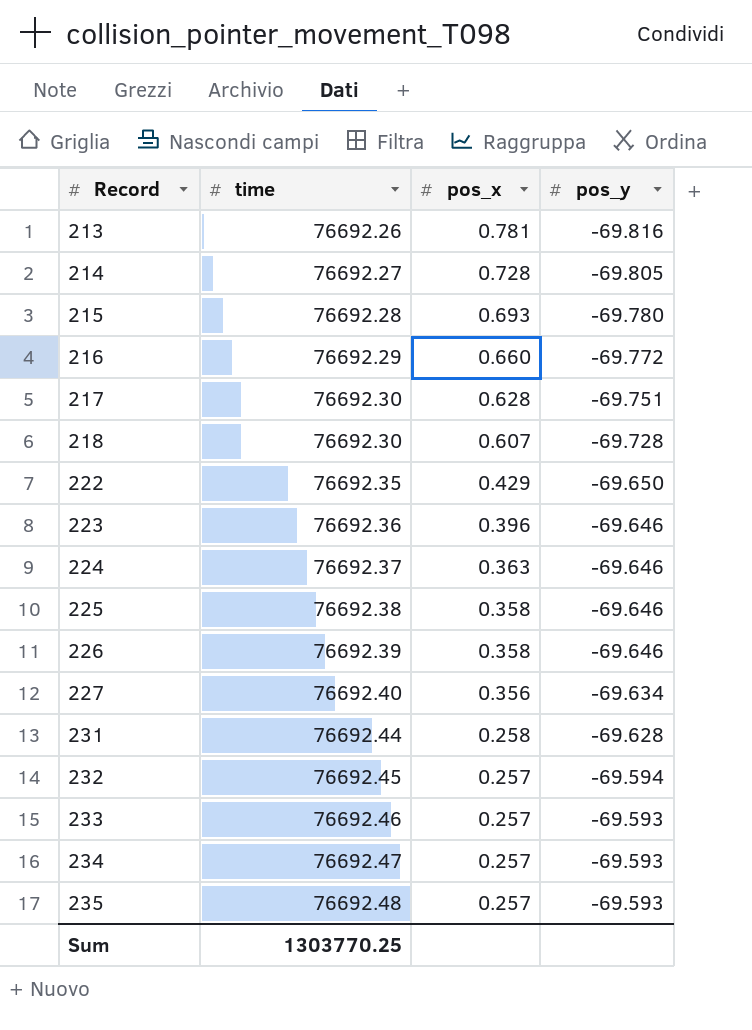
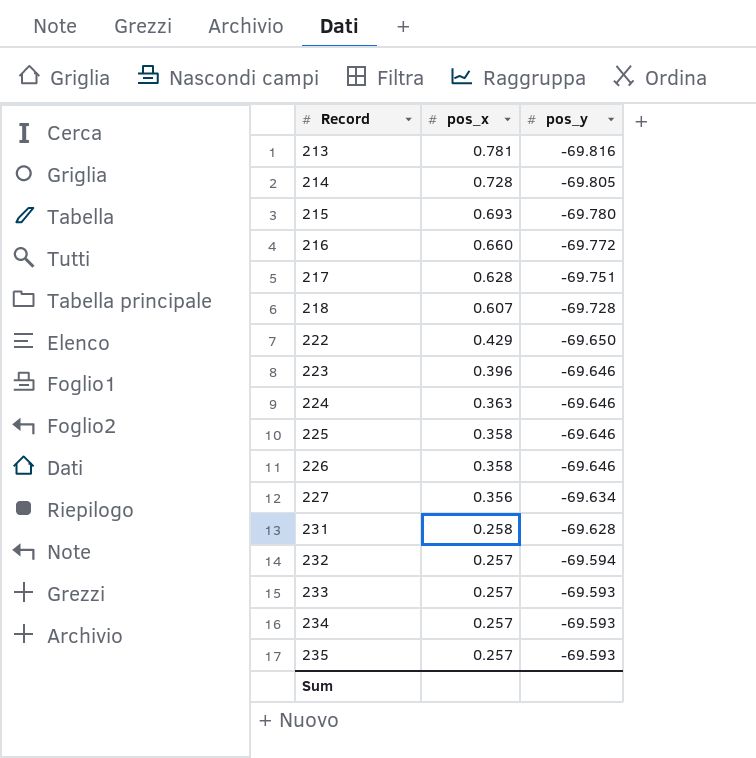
column time | position: 2 -> none

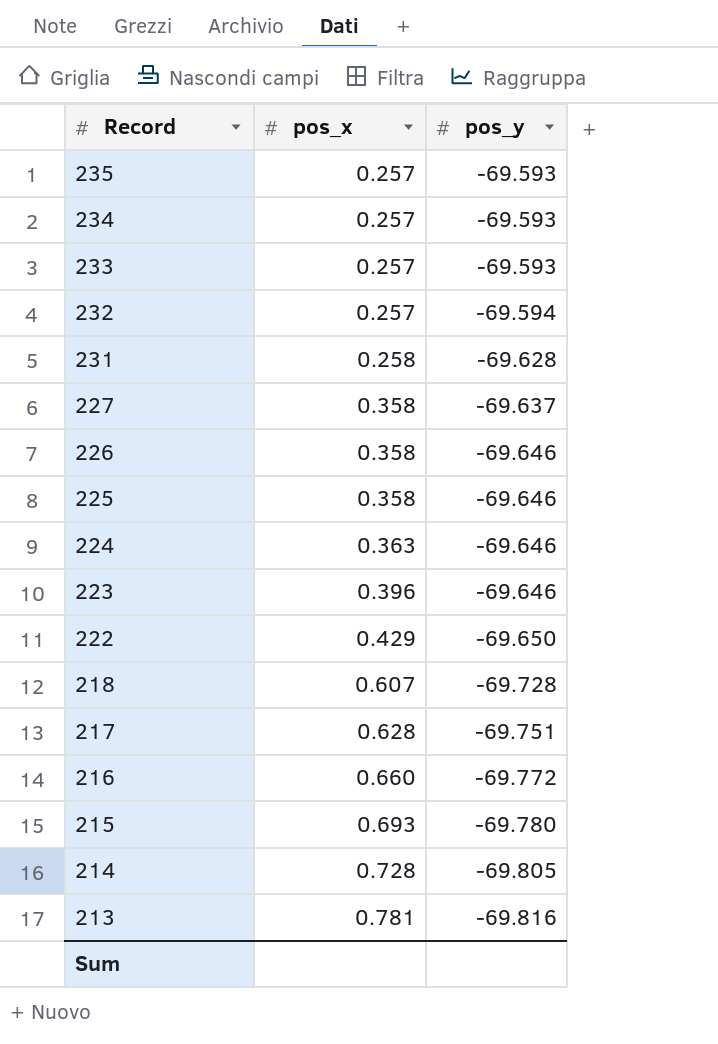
row order: Record ascending -> Record descending
227 | pos_x: 0.356 -> 0.358
227 | pos_y: -69.634 -> -69.637

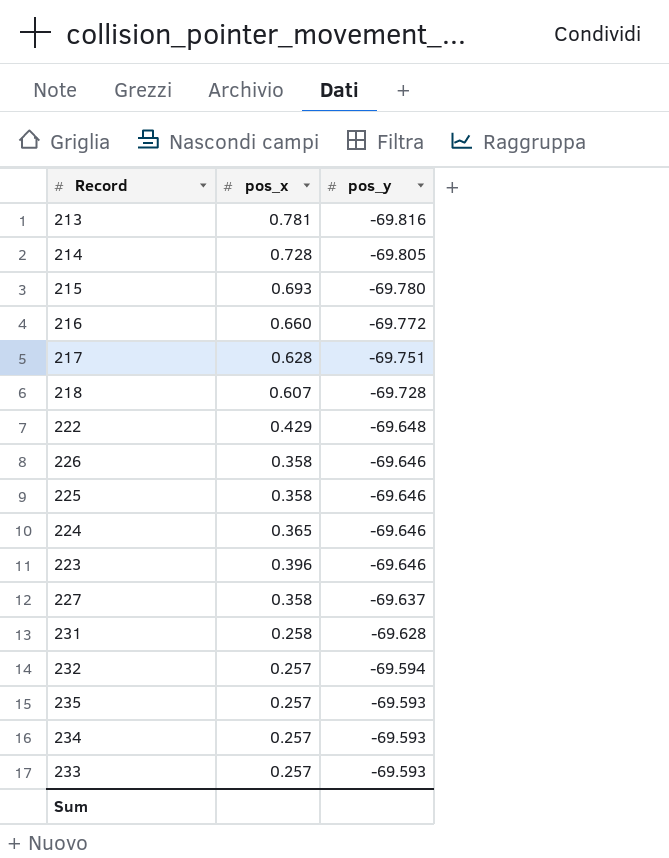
row order: Record descending -> pos_y ascending
222 | pos_y: -69.650 -> -69.648
224 | pos_x: 0.363 -> 0.365

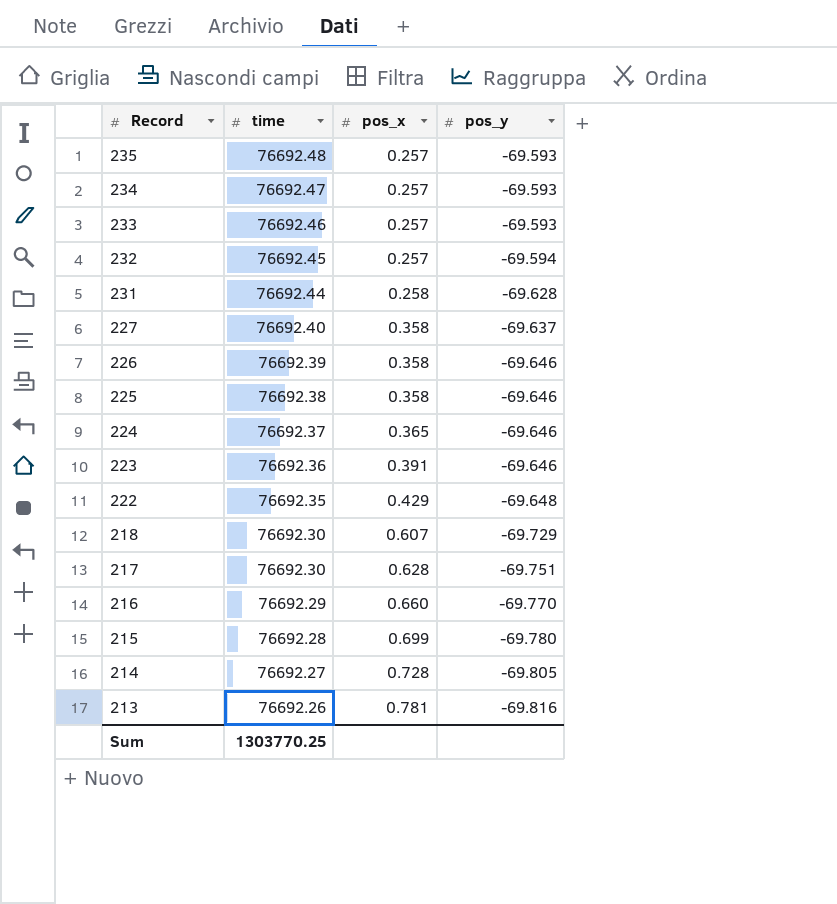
row order: pos_y ascending -> Record descending
column time | position: none -> 2
223 | pos_x: 0.396 -> 0.391
218 | pos_y: -69.728 -> -69.729
216 | pos_y: -69.772 -> -69.770
215 | pos_x: 0.693 -> 0.699

